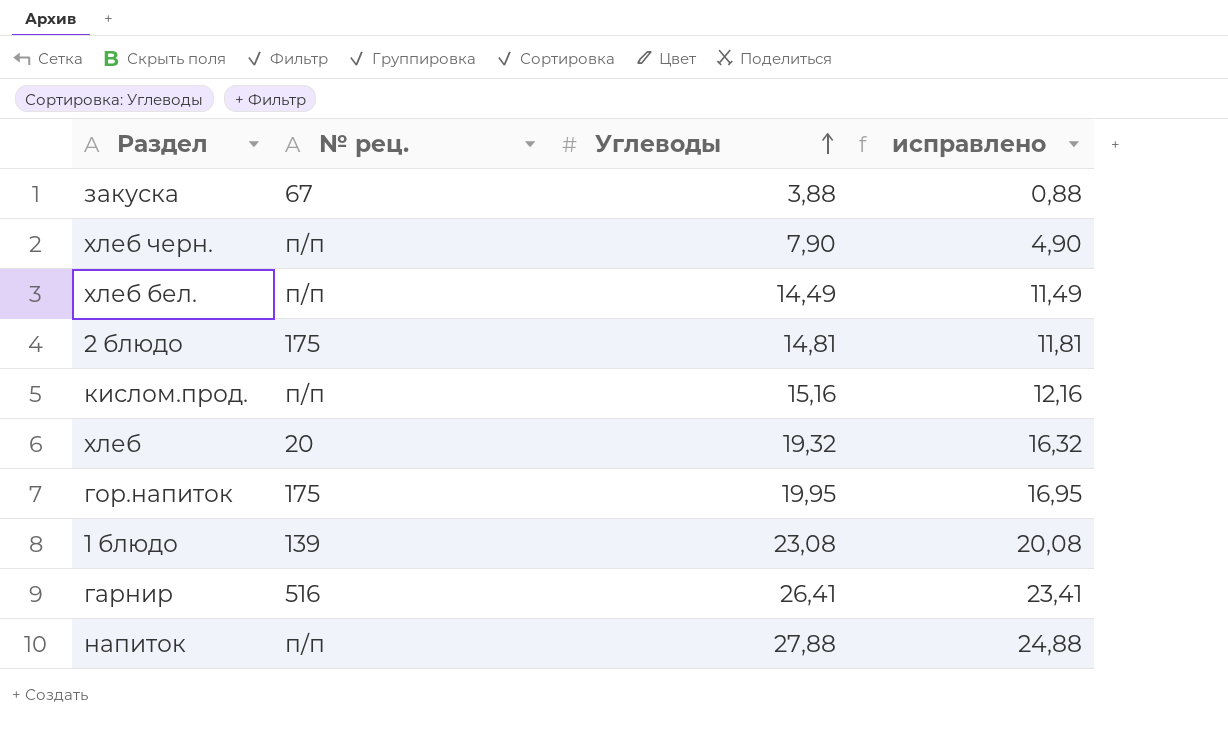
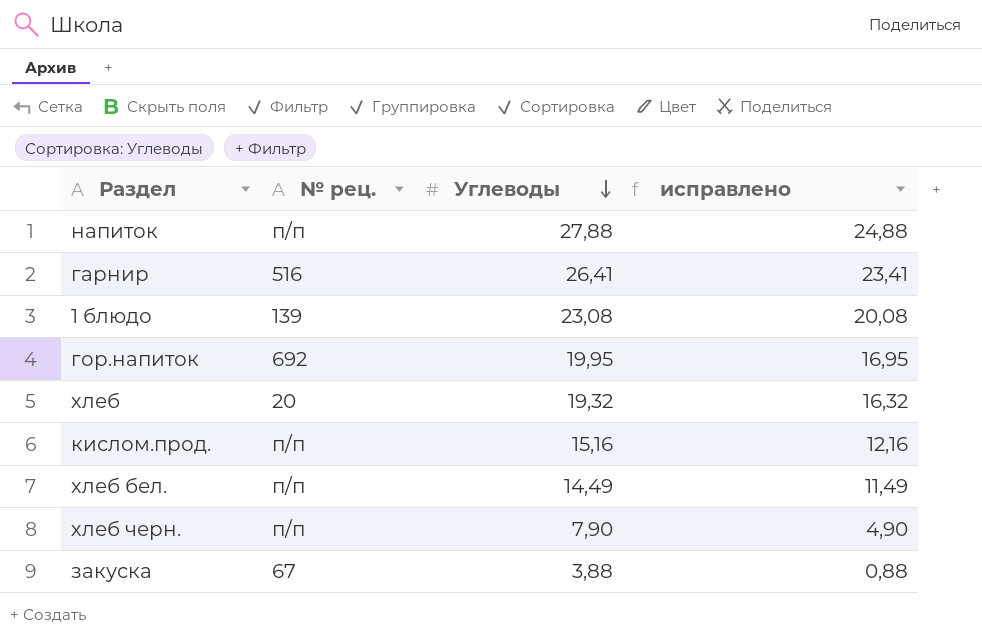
row order: Углеводы ascending -> Углеводы descending
row 2 блюдо: 175 | 14,81 | 11,81 -> none
гор.напиток | № рец.: 175 -> 692

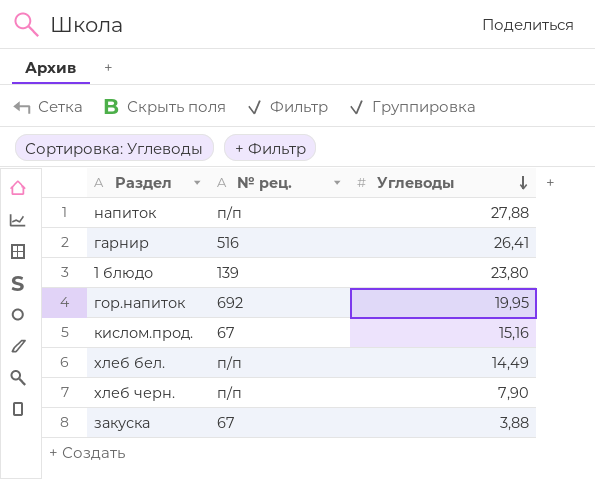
column исправлено | formula: [Углеводы] - 3 -> none
row хлеб: 20 | 19,32 | 16,32 -> none
1 блюдо | Углеводы: 23,08 -> 23,80
кислом.прод. | № рец.: п/п -> 67

